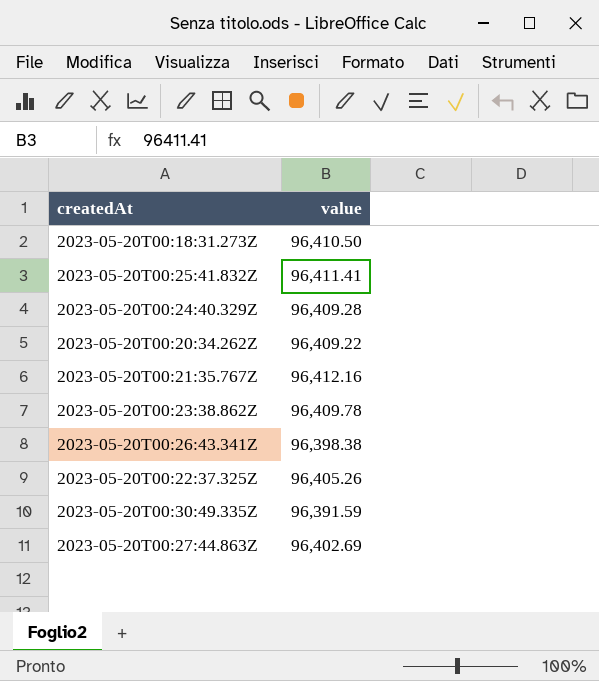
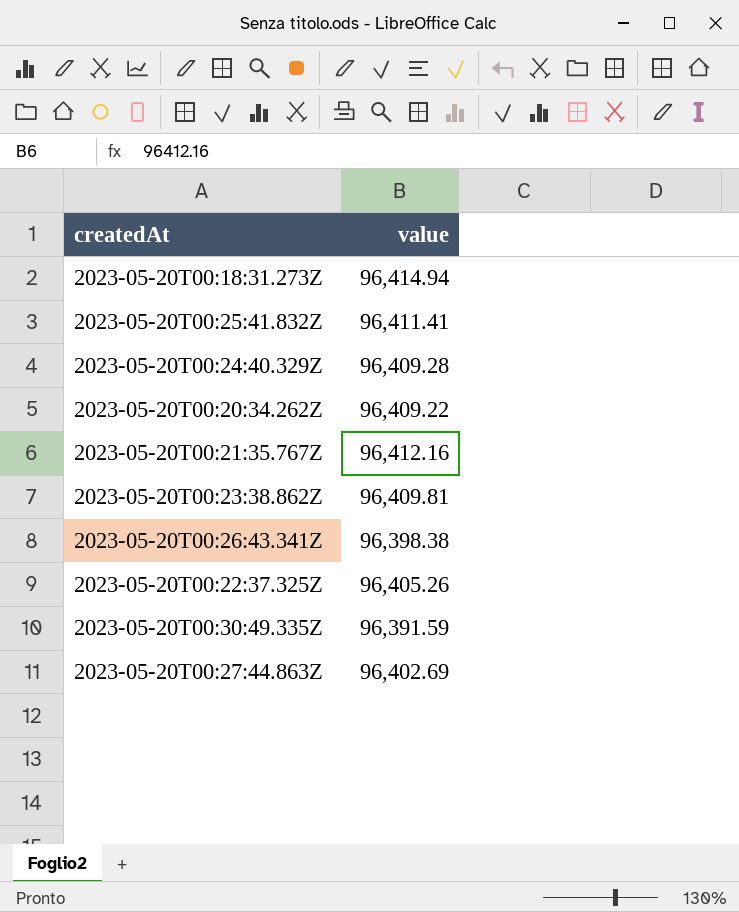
2023-05-20T00:18:31.273Z | value: 96,410.50 -> 96,414.94
2023-05-20T00:23:38.862Z | value: 96,409.78 -> 96,409.81

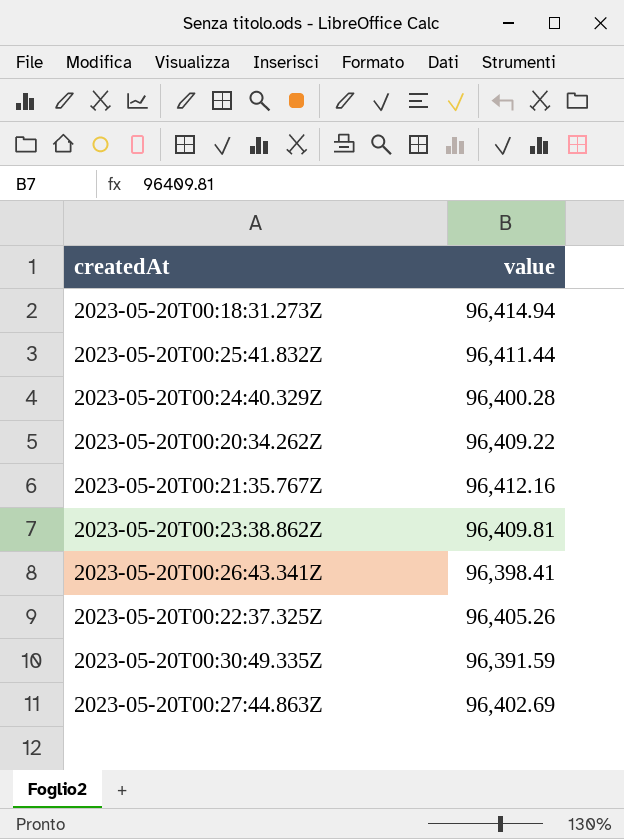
2023-05-20T00:25:41.832Z | value: 96,411.41 -> 96,411.44
2023-05-20T00:24:40.329Z | value: 96,409.28 -> 96,400.28
2023-05-20T00:26:43.341Z | value: 96,398.38 -> 96,398.41

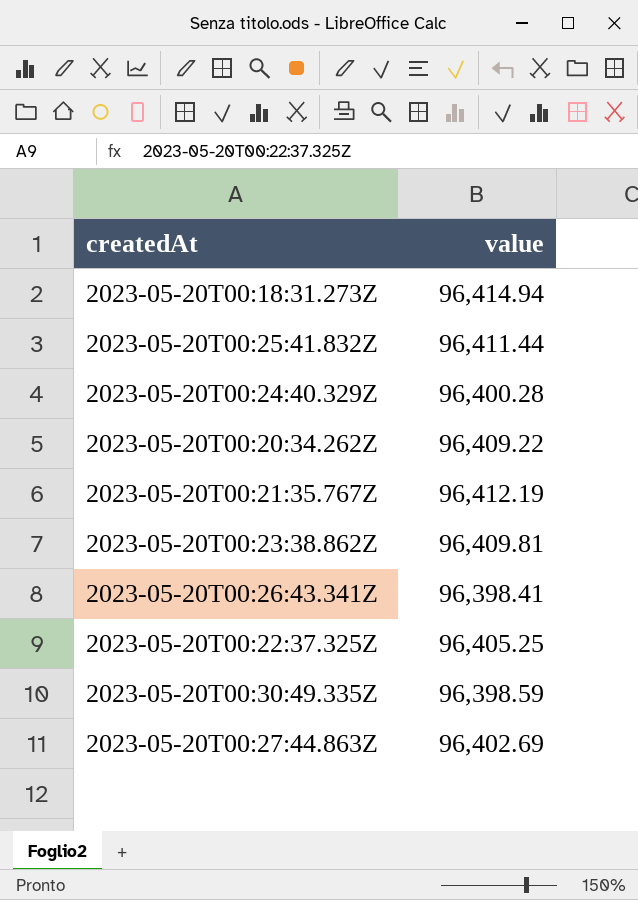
2023-05-20T00:21:35.767Z | value: 96,412.16 -> 96,412.19
2023-05-20T00:22:37.325Z | value: 96,405.26 -> 96,405.25
2023-05-20T00:30:49.335Z | value: 96,391.59 -> 96,398.59

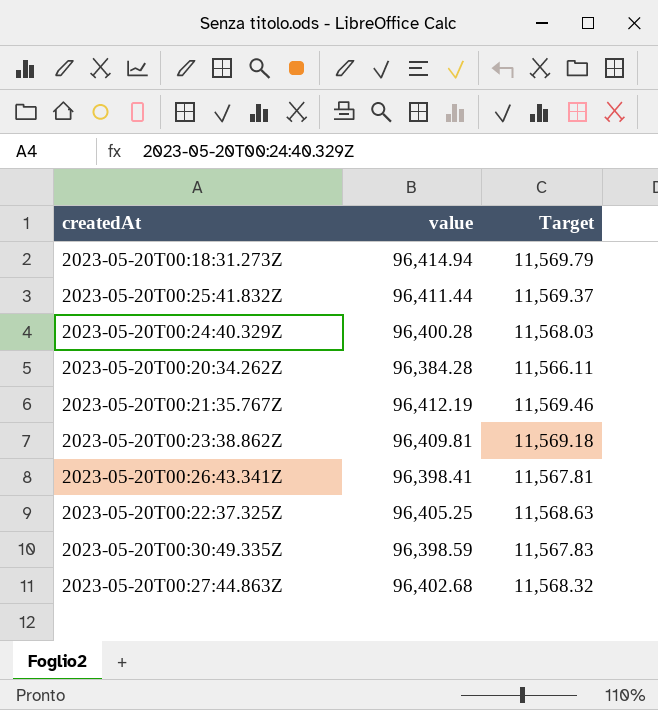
column Target | formula: none -> [value] * 0.12
2023-05-20T00:20:34.262Z | value: 96,409.22 -> 96,384.28
2023-05-20T00:27:44.863Z | value: 96,402.69 -> 96,402.68

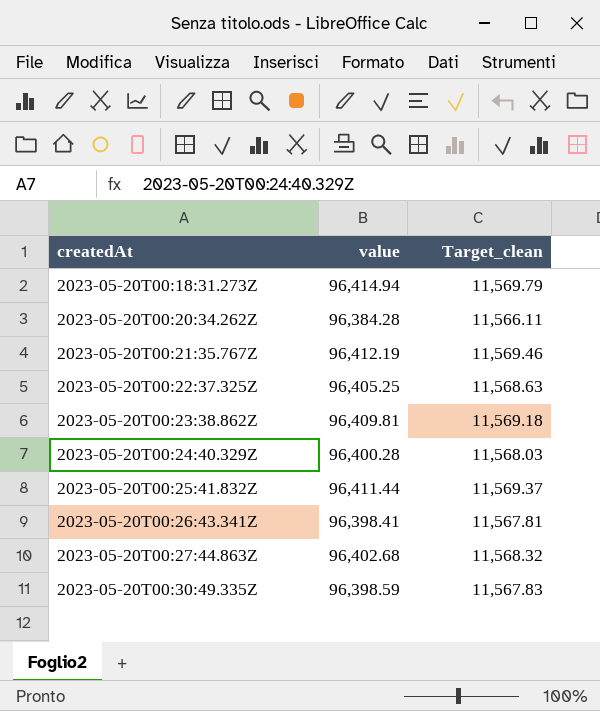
row order: none -> createdAt ascending
column name: Target -> Target_clean

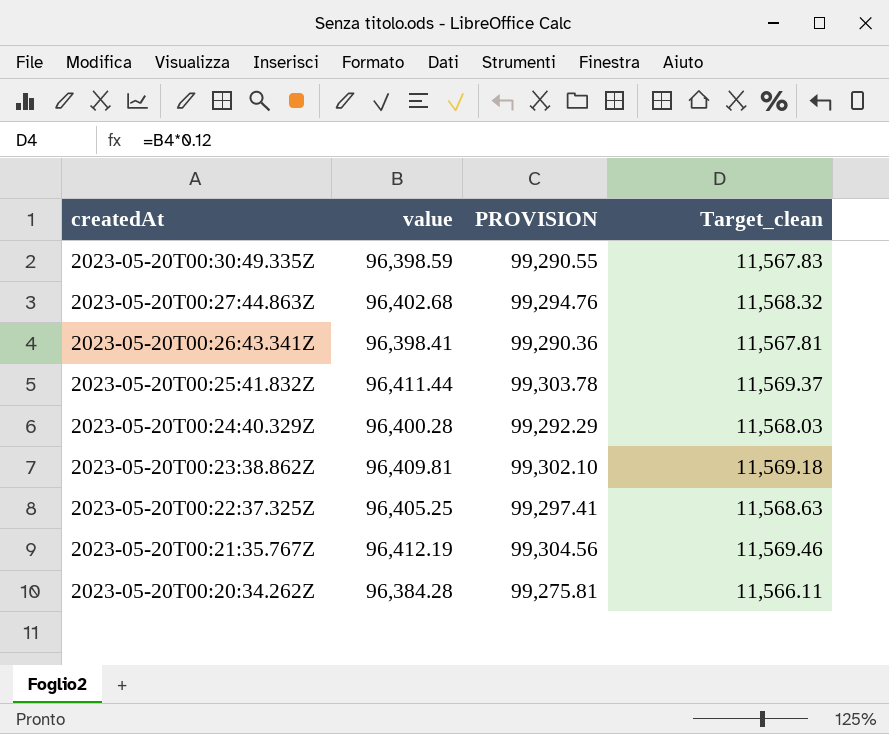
row order: createdAt ascending -> createdAt descending
column PROVISION | formula: none -> [value] * 1.03
row 2023-05-20T00:18:31.273Z: 96,414.94 | 11,569.79 -> none

